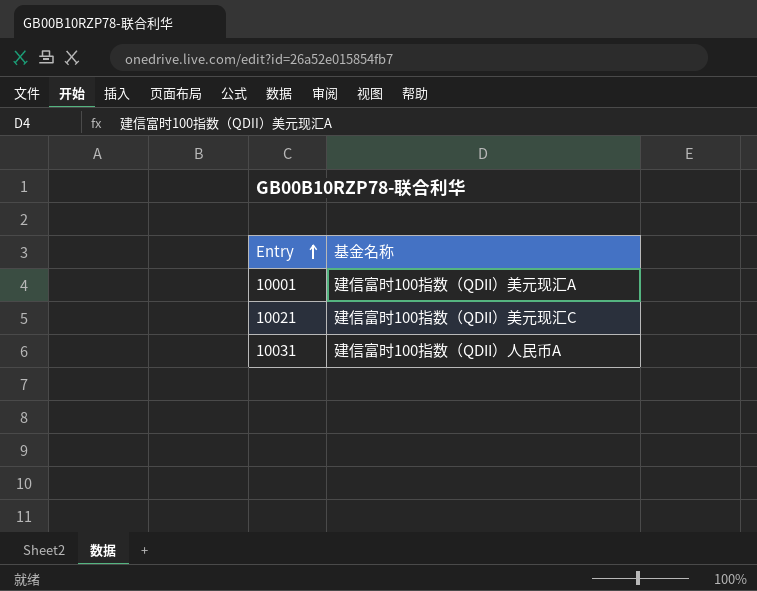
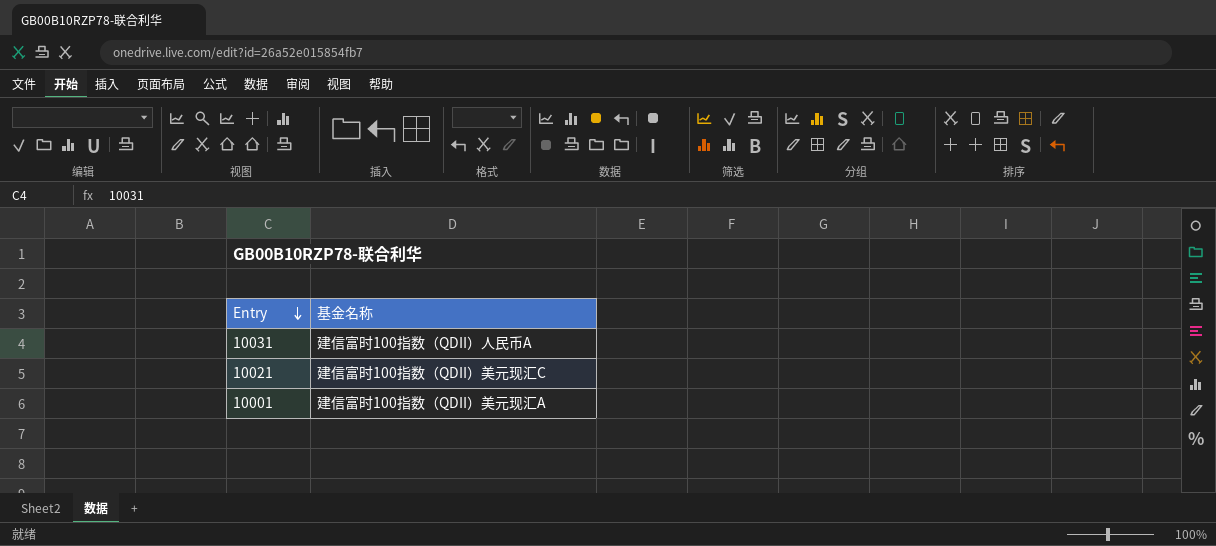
row order: Entry ascending -> Entry descending

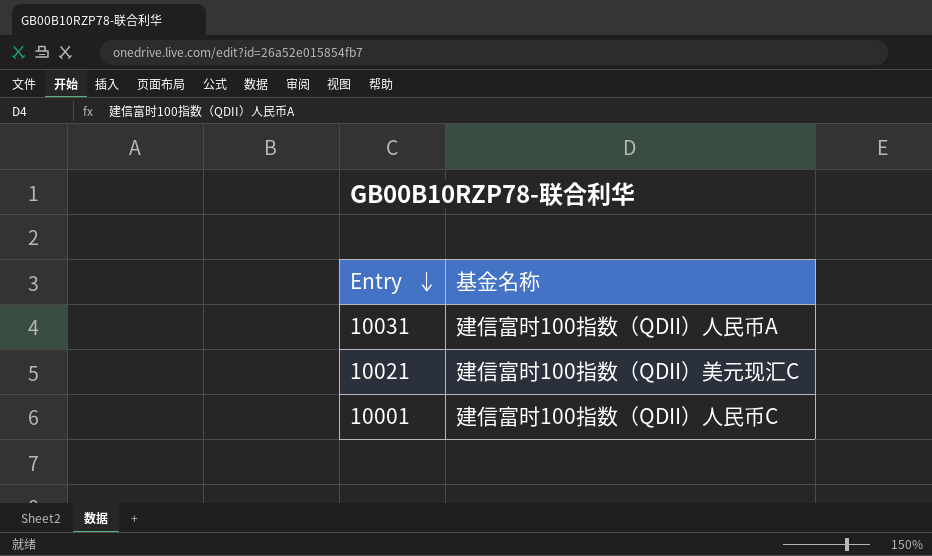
10001 | 基金名称: 建信富时100指数（QDII）美元现汇A -> 建信富时100指数（QDII）人民币C

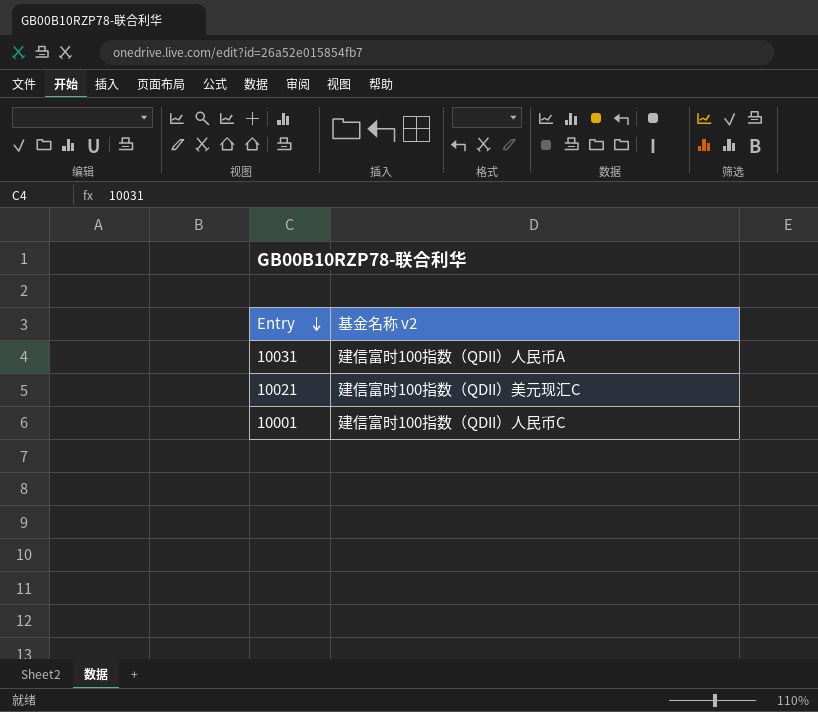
column name: 基金名称 -> 基金名称 v2

